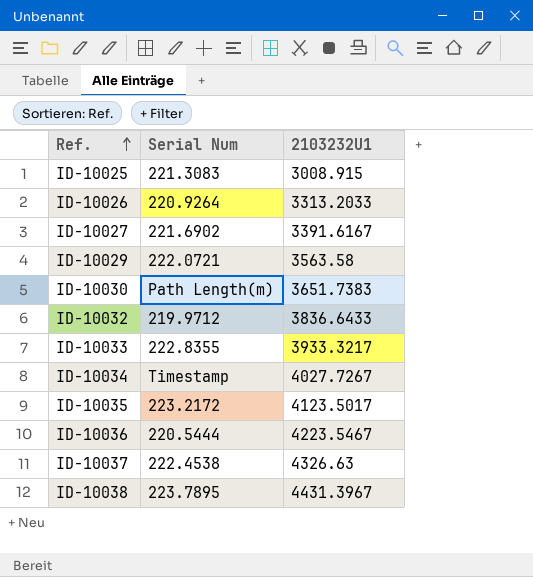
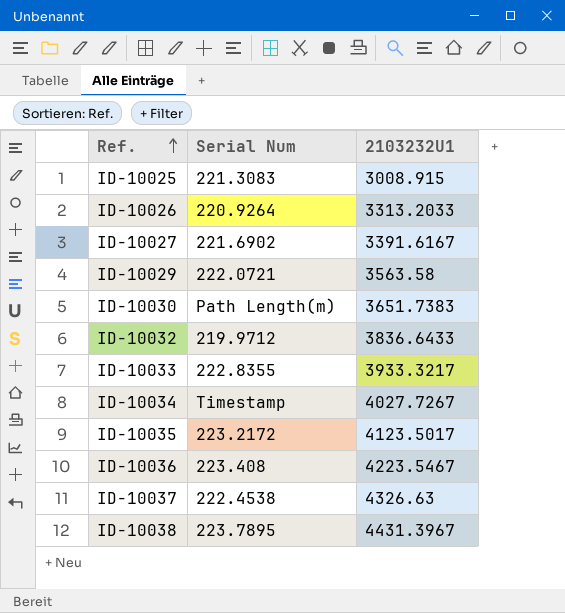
ID-10036 | Serial Num: 220.5444 -> 223.408

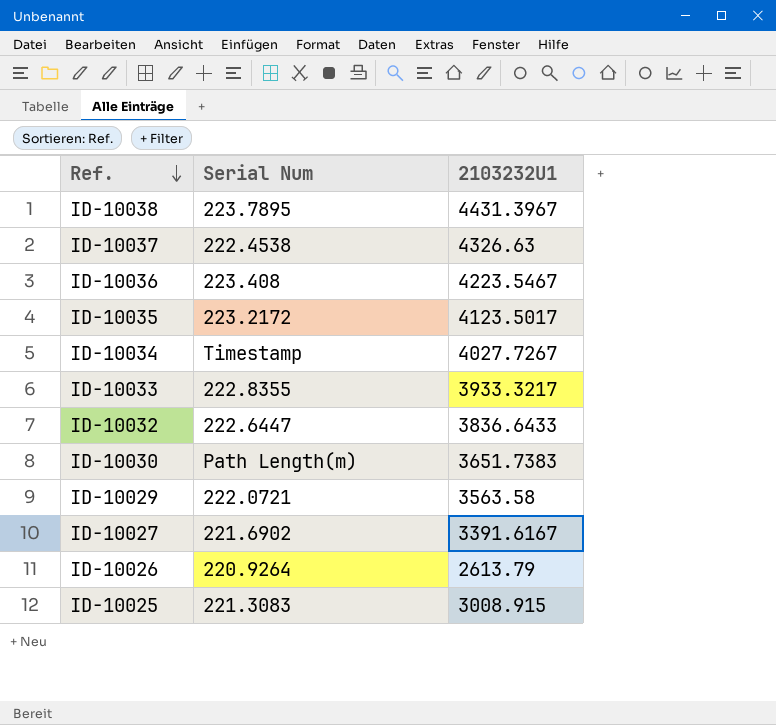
row order: Ref. ascending -> Ref. descending
ID-10032 | Serial Num: 219.9712 -> 222.6447
ID-10026 | 2103232U1: 3313.2033 -> 2613.79

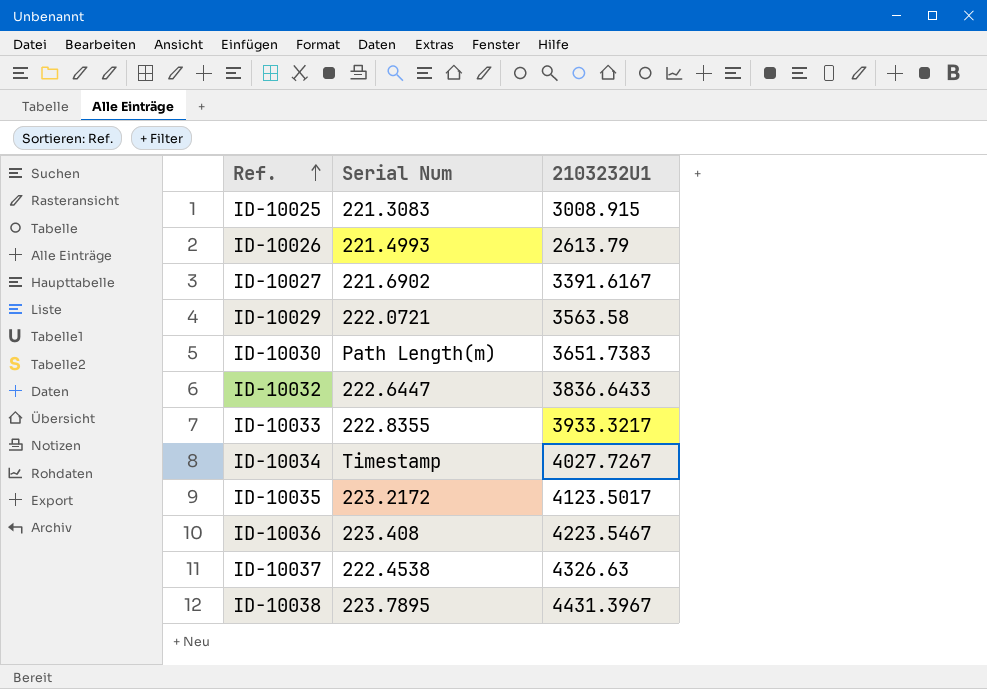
row order: Ref. descending -> Ref. ascending
ID-10026 | Serial Num: 220.9264 -> 221.4993

